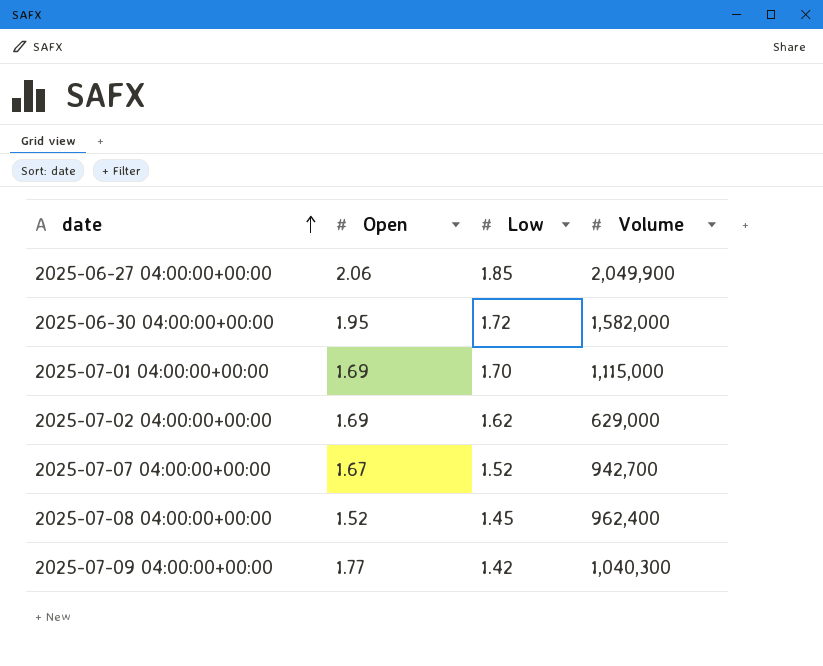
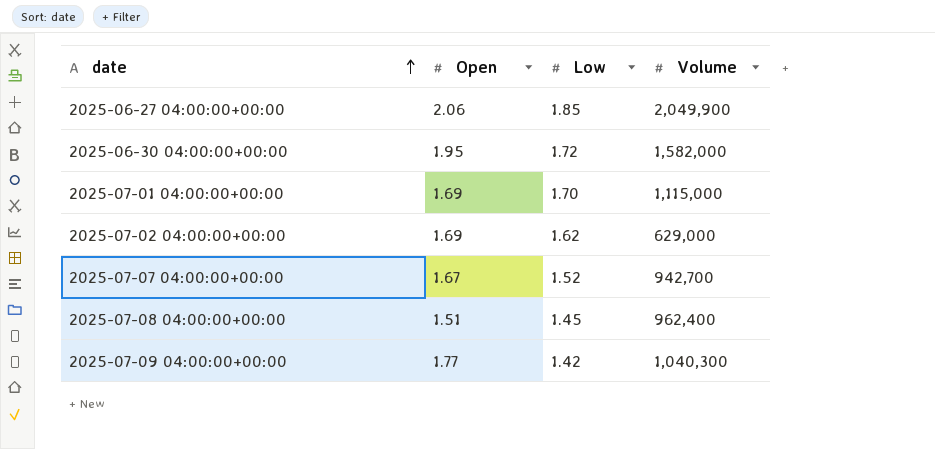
2025-07-08 04:00:00+00:00 | Open: 1.52 -> 1.51

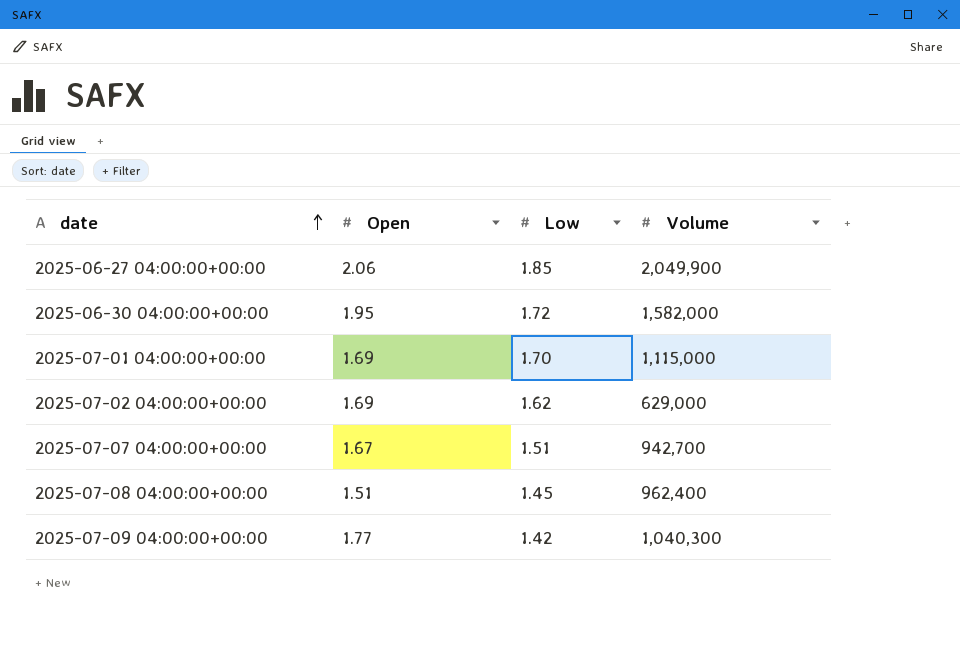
2025-07-07 04:00:00+00:00 | Low: 1.52 -> 1.51

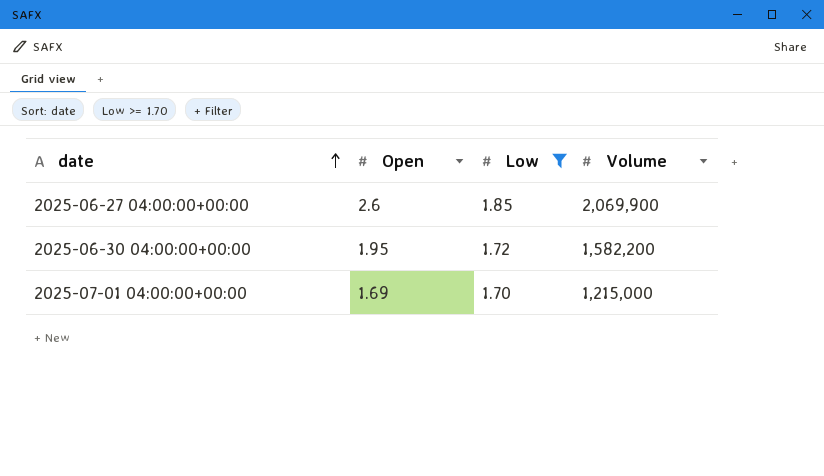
filter: none -> Low >= 1.70
2025-06-27 04:00:00+00:00 | Open: 2.06 -> 2.6
2025-06-27 04:00:00+00:00 | Volume: 2,049,900 -> 2,069,900
2025-06-30 04:00:00+00:00 | Volume: 1,582,000 -> 1,582,200
2025-07-01 04:00:00+00:00 | Volume: 1,115,000 -> 1,215,000

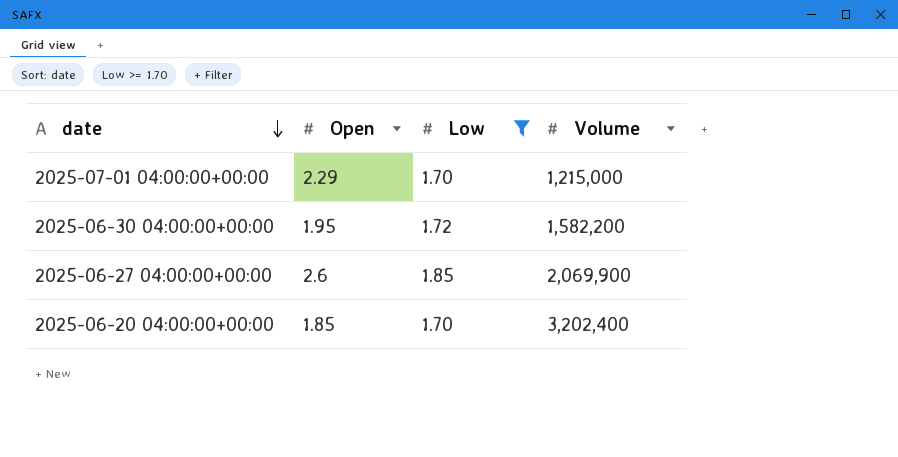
row order: date ascending -> date descending
2025-07-01 04:00:00+00:00 | Open: 1.69 -> 2.29
row 2025-06-20 04:00:00+00:00: none -> 1.85 | 1.70 | 3,202,400

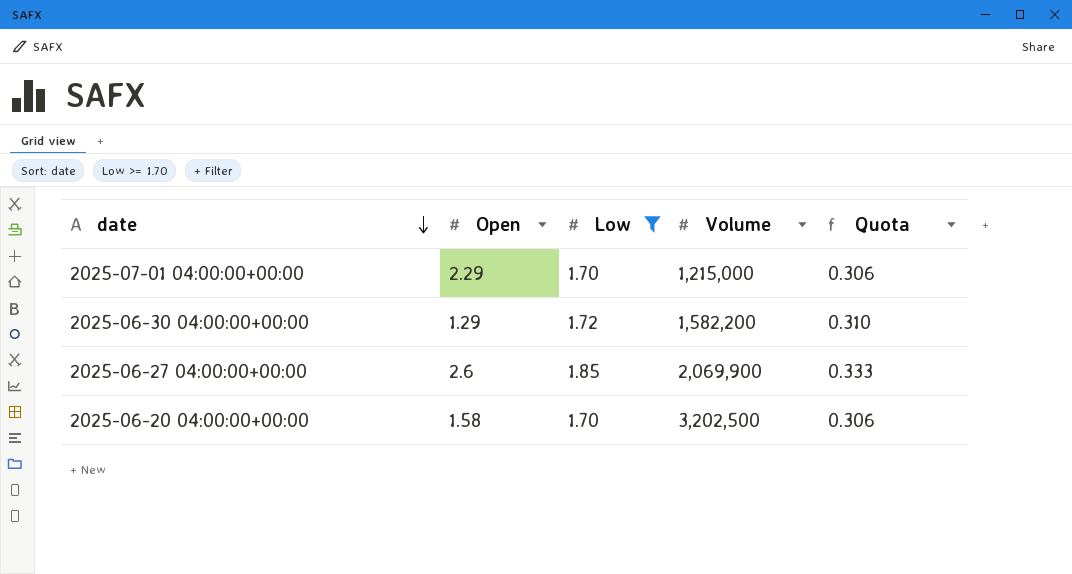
column Quota | formula: none -> [Low] * 0.18
2025-06-30 04:00:00+00:00 | Open: 1.95 -> 1.29
2025-06-20 04:00:00+00:00 | Open: 1.85 -> 1.58
2025-06-20 04:00:00+00:00 | Volume: 3,202,400 -> 3,202,500

